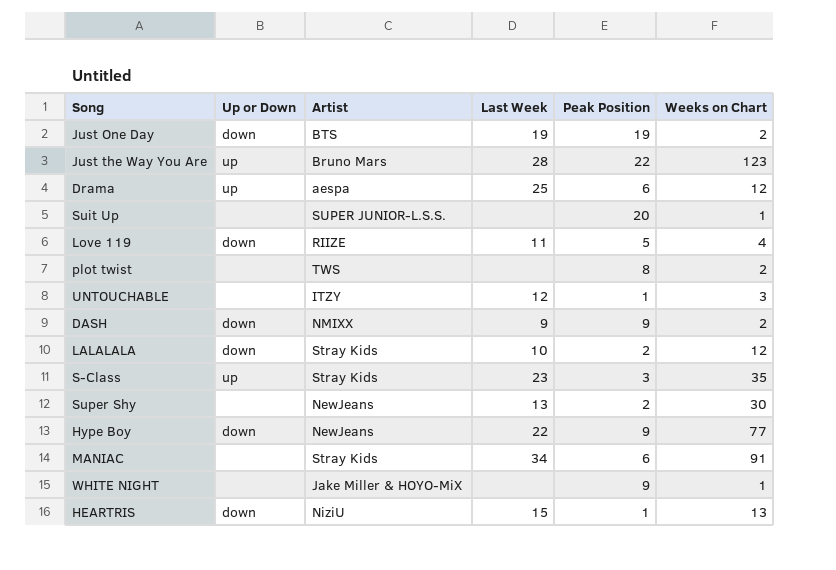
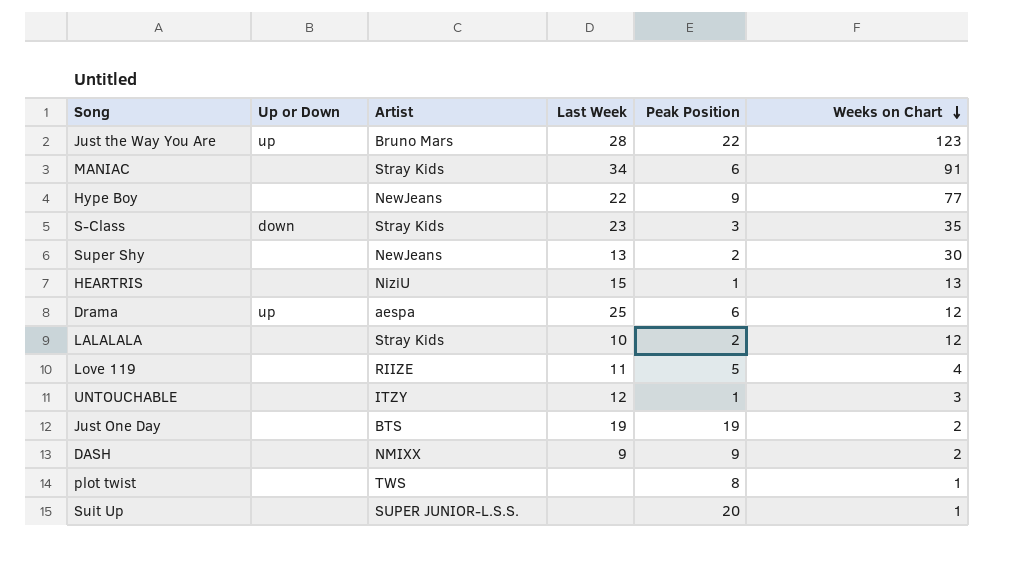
row order: none -> Weeks on Chart descending
row WHITE NIGHT: none | Jake Miller & HOYO-MiX | none | 9 | 1 -> none
Hype Boy | Up or Down: down -> none
S-Class | Up or Down: up -> down
HEARTRIS | Up or Down: down -> none
LALALALA | Up or Down: down -> none
Love 119 | Up or Down: down -> none
Just One Day | Up or Down: down -> none
DASH | Up or Down: down -> none
plot twist | Weeks on Chart: 2 -> 1

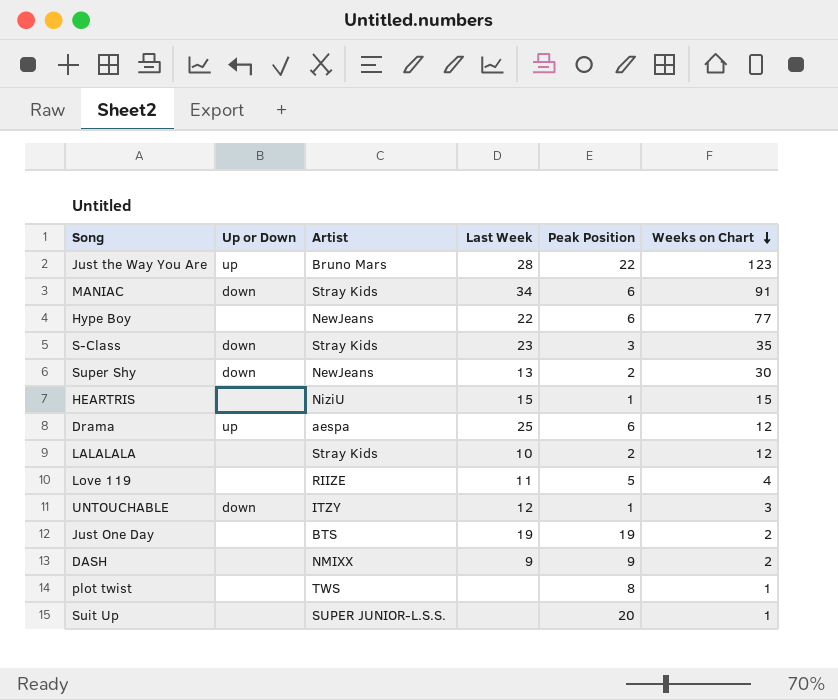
MANIAC | Up or Down: none -> down
Hype Boy | Peak Position: 9 -> 6
Super Shy | Up or Down: none -> down
HEARTRIS | Weeks on Chart: 13 -> 15
UNTOUCHABLE | Up or Down: none -> down

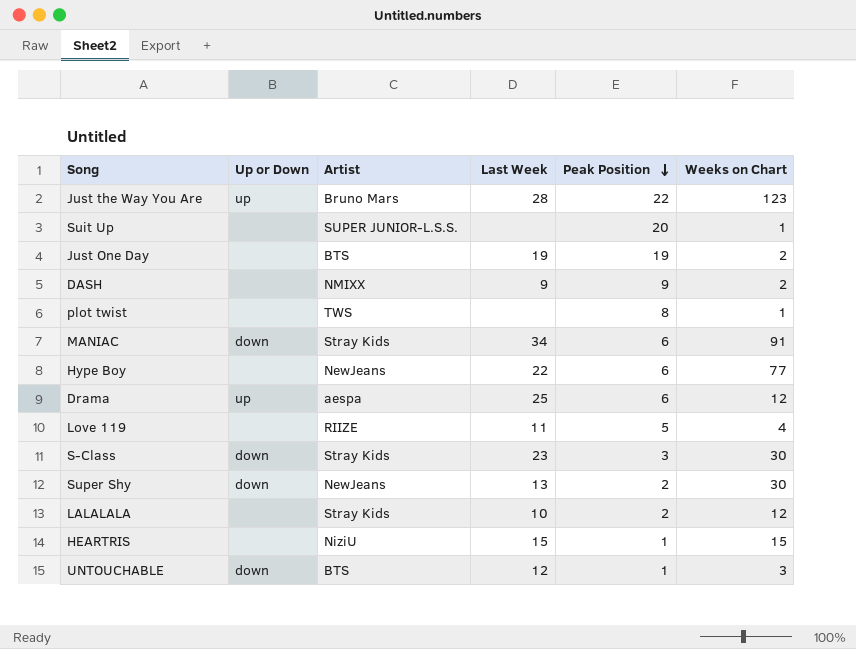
row order: Weeks on Chart descending -> Peak Position descending
S-Class | Weeks on Chart: 35 -> 30
UNTOUCHABLE | Artist: ITZY -> BTS

